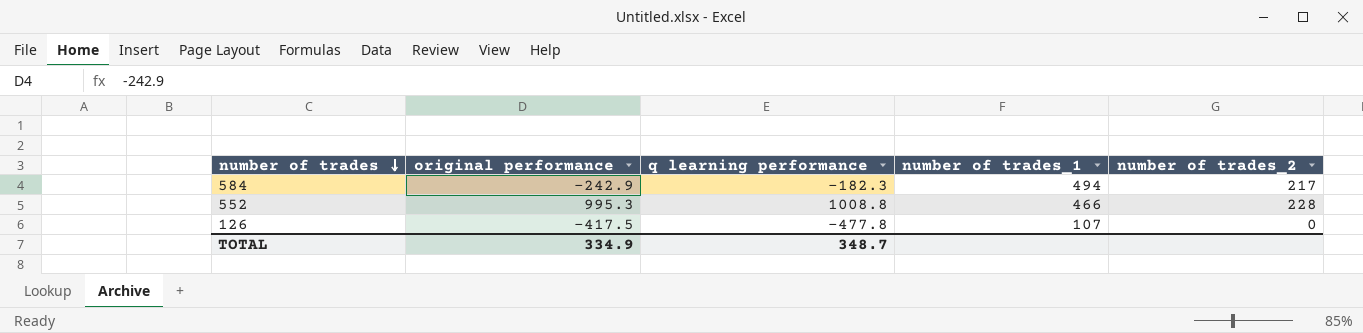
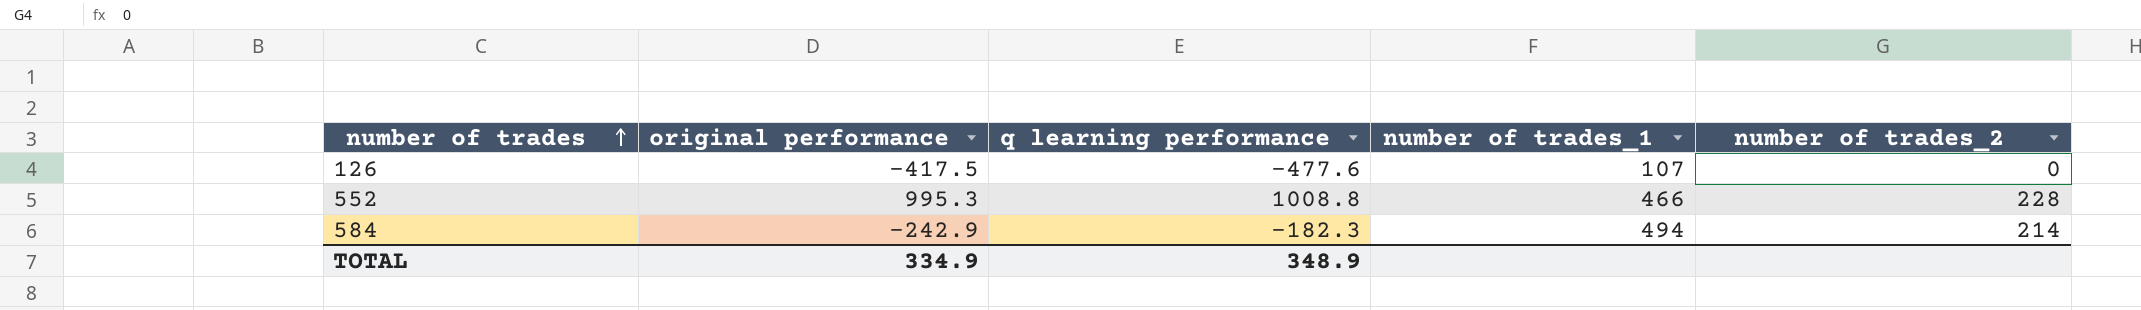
row order: number of trades descending -> number of trades ascending
126 | q learning performance: -477.8 -> -477.6
584 | number of trades_2: 217 -> 214
TOTAL | q learning performance: 348.7 -> 348.9

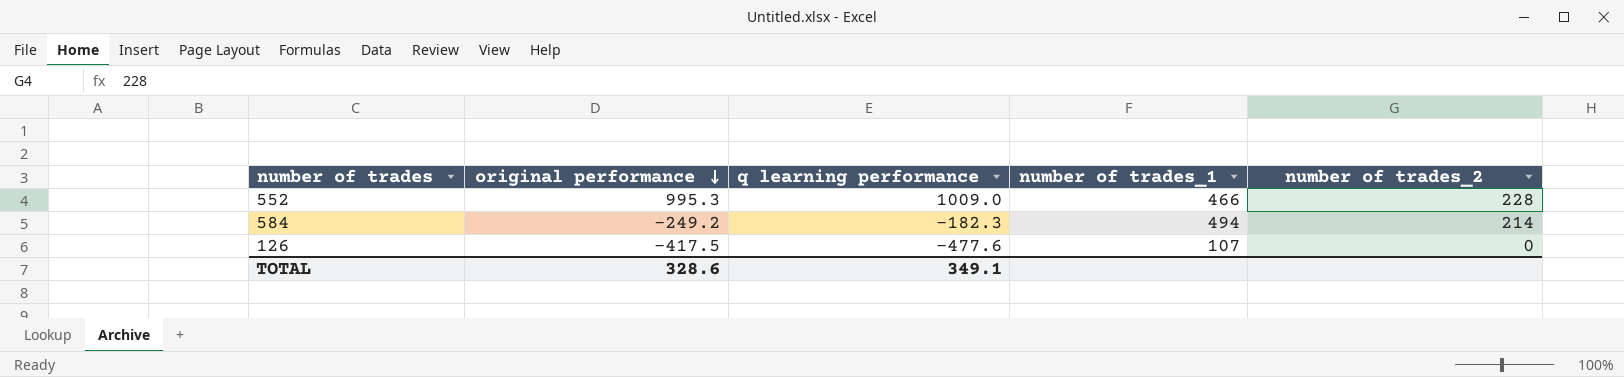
row order: number of trades ascending -> original performance descending
552 | q learning performance: 1008.8 -> 1009.0
584 | original performance: -242.9 -> -249.2
TOTAL | original performance: 334.9 -> 328.6
TOTAL | q learning performance: 348.9 -> 349.1

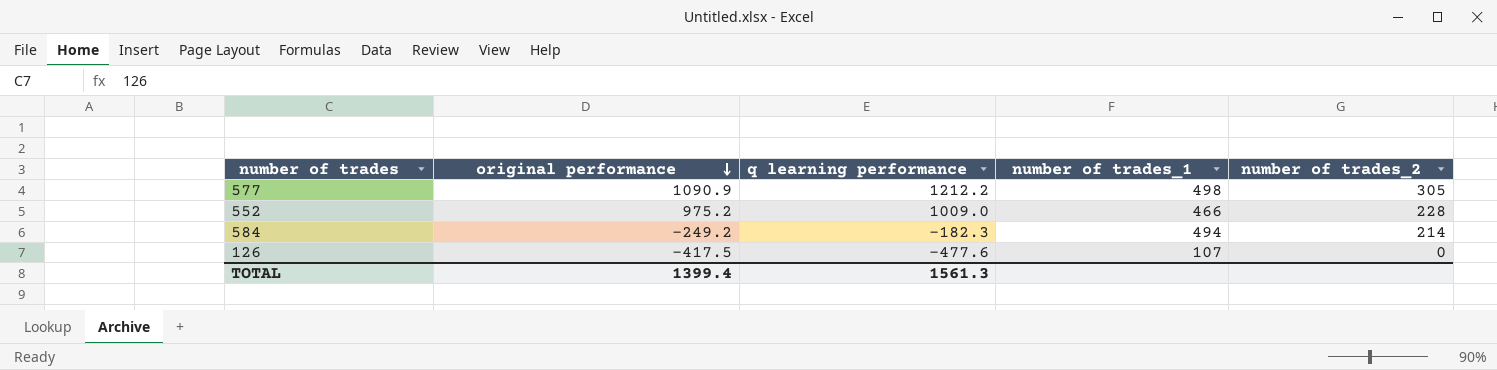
row 577: none -> 1090.9 | 1212.2 | 498 | 305
552 | original performance: 995.3 -> 975.2
TOTAL | original performance: 328.6 -> 1399.4
TOTAL | q learning performance: 349.1 -> 1561.3

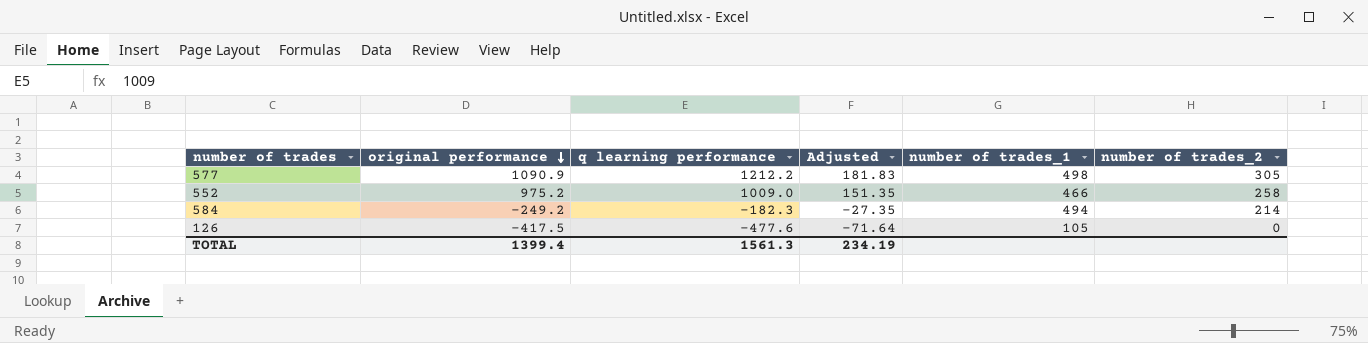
column Adjusted | formula: none -> [q learning performance] * 0.15
552 | number of trades_2: 228 -> 258
126 | number of trades_1: 107 -> 105

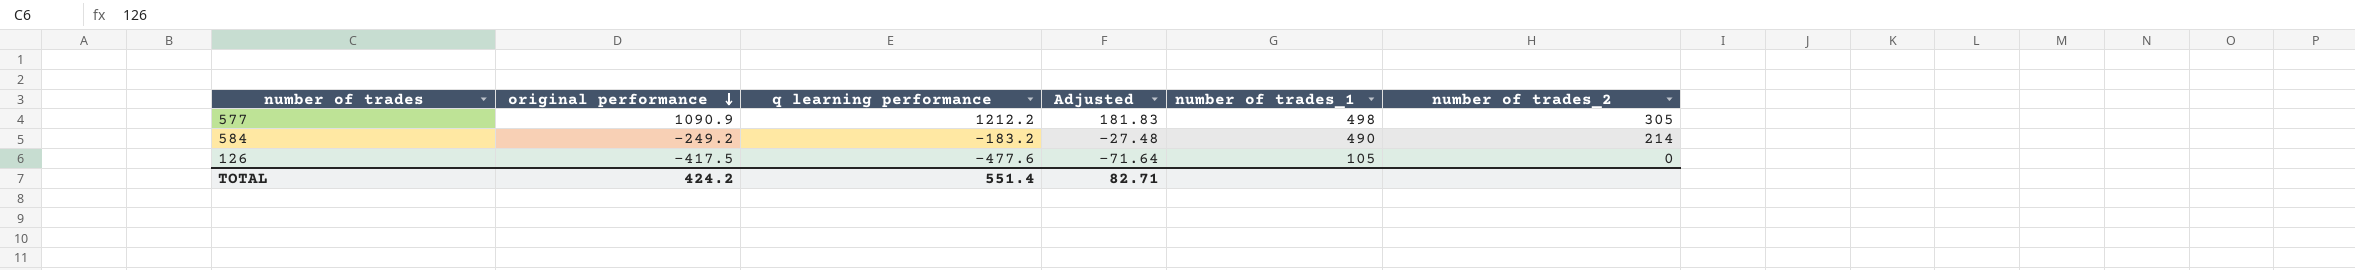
row 552: 975.2 | 1009.0 | 151.35 | 466 | 258 -> none
584 | q learning performance: -182.3 -> -183.2
584 | Adjusted: -27.35 -> -27.48
584 | number of trades_1: 494 -> 490
TOTAL | original performance: 1399.4 -> 424.2
TOTAL | q learning performance: 1561.3 -> 551.4
TOTAL | Adjusted: 234.19 -> 82.71

